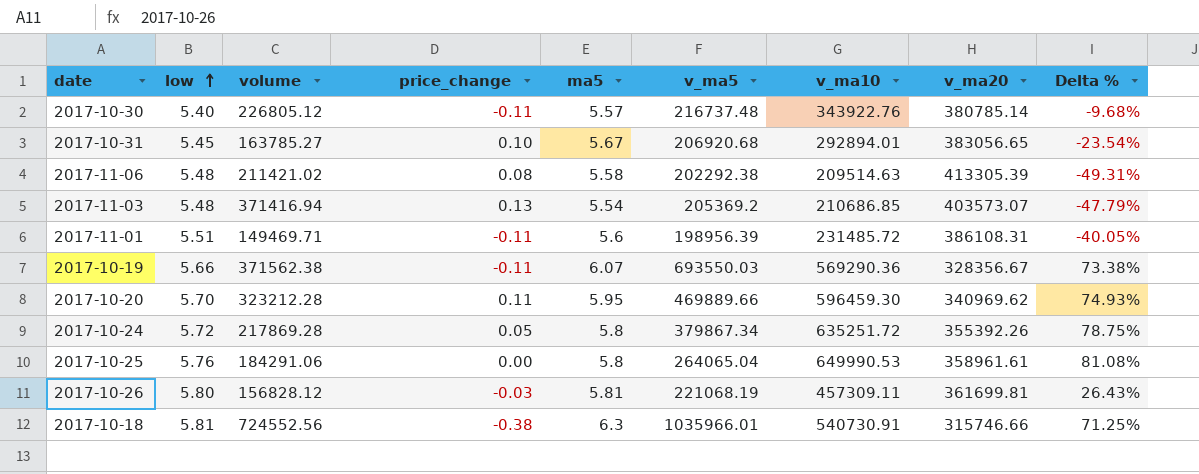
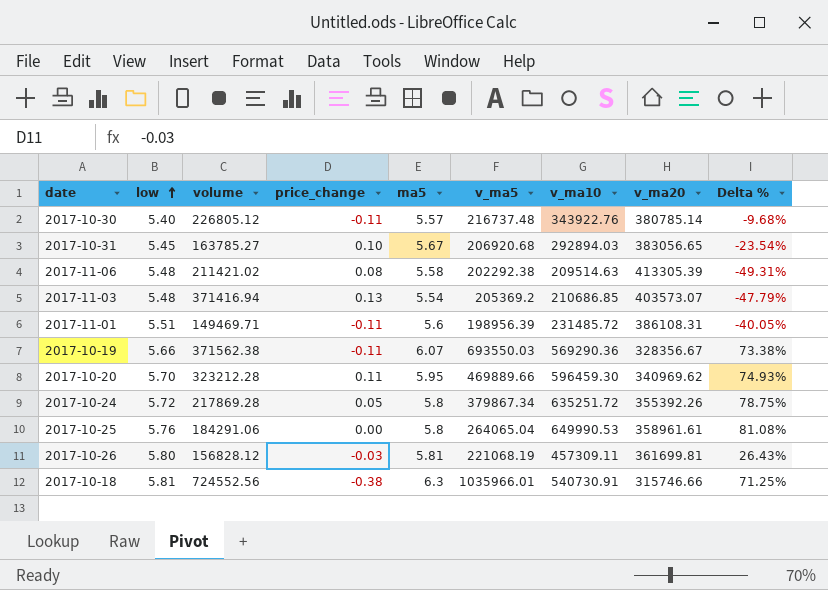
2017-10-31 | v_ma10: 292894.01 -> 292894.03

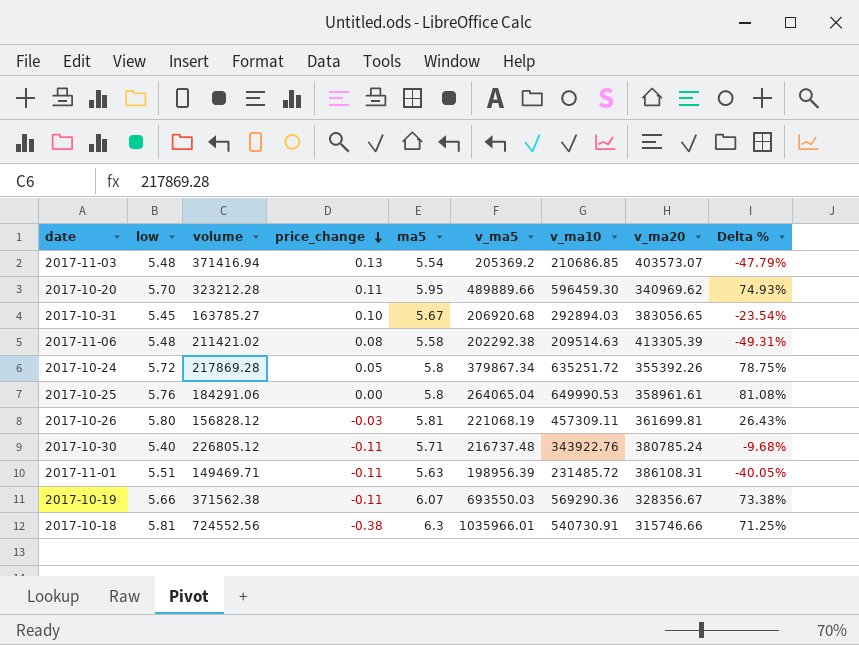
row order: low ascending -> price_change descending
2017-10-20 | v_ma5: 469889.66 -> 489889.66
2017-10-30 | ma5: 5.57 -> 5.71
2017-10-30 | v_ma20: 380785.14 -> 380785.24
2017-11-01 | ma5: 5.6 -> 5.63

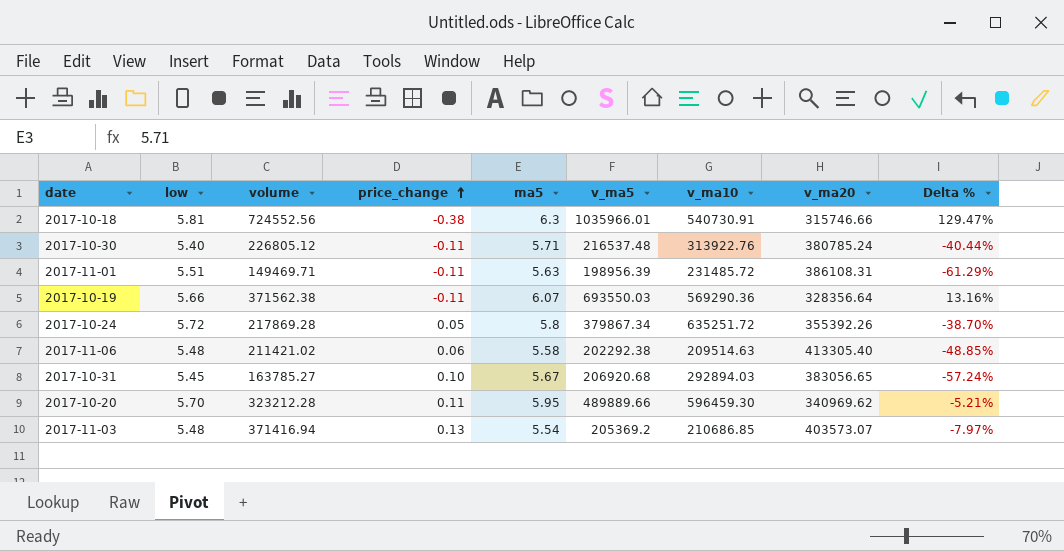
row order: price_change descending -> price_change ascending
column Delta % | formula: ([v_ma10] - [v_ma20]) / [v_ma20] -> ([volume] - [v_ma20]) / [v_ma20]
row 2017-10-25: 5.76 | 184291.06 | 0.00 | 5.8 | 264065.04 | 649990.53 | 358961.61 | 81.08% -> none
row 2017-10-26: 5.80 | 156828.12 | -0.03 | 5.81 | 221068.19 | 457309.11 | 361699.81 | 26.43% -> none
2017-10-30 | v_ma5: 216737.48 -> 216537.48
2017-10-30 | v_ma10: 343922.76 -> 313922.76
2017-10-19 | v_ma20: 328356.67 -> 328356.64
2017-11-06 | price_change: 0.08 -> 0.06
2017-11-06 | v_ma20: 413305.39 -> 413305.40

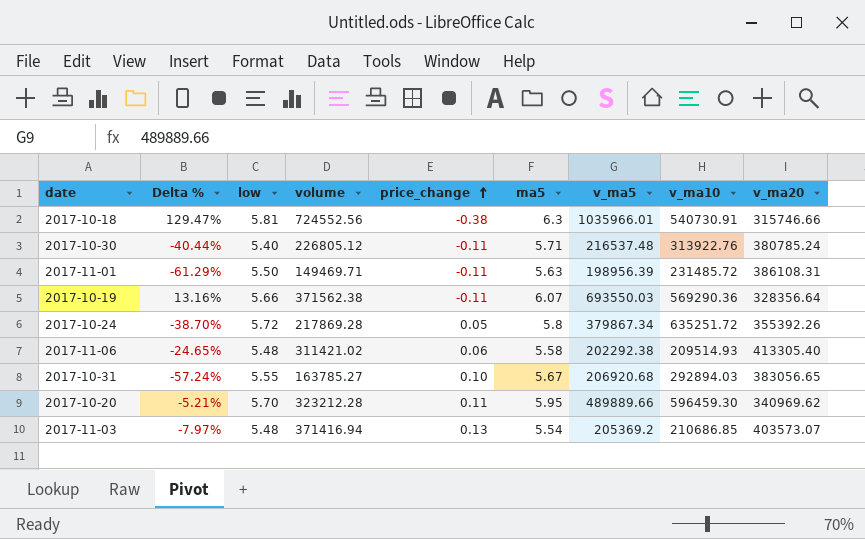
column Delta % | position: 9 -> 2
2017-11-01 | low: 5.51 -> 5.50
2017-11-06 | Delta %: -48.85% -> -24.65%
2017-11-06 | volume: 211421.02 -> 311421.02
2017-11-06 | v_ma10: 209514.63 -> 209514.93
2017-10-31 | low: 5.45 -> 5.55

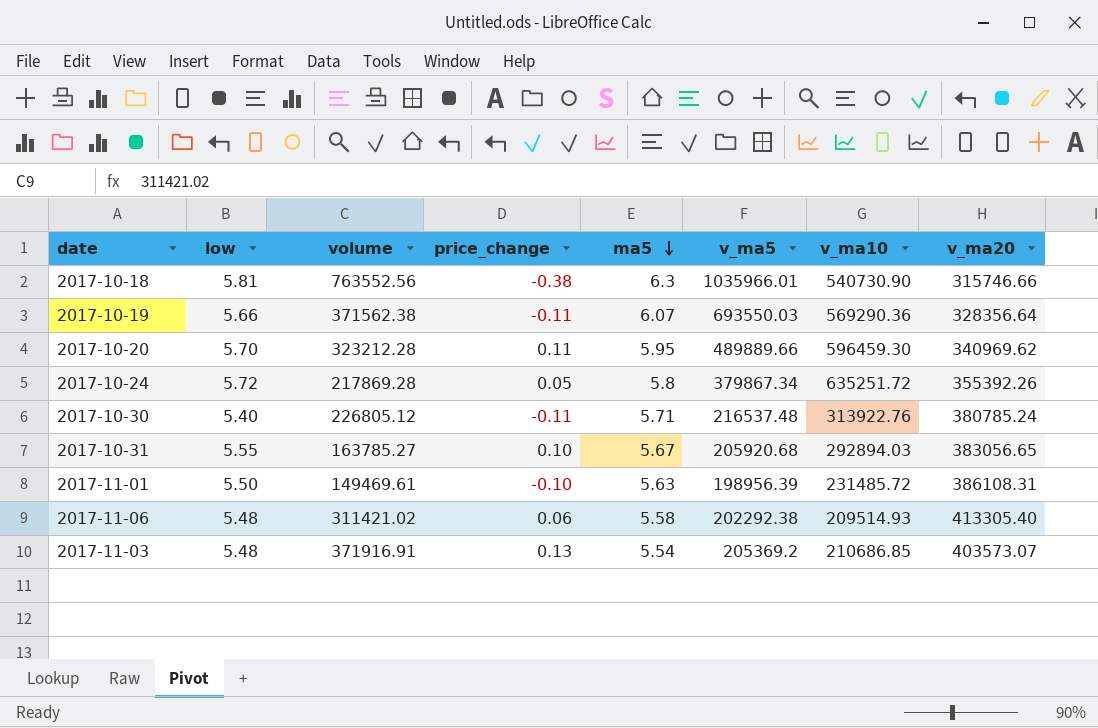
row order: price_change ascending -> ma5 descending
column Delta % | formula: ([volume] - [v_ma20]) / [v_ma20] -> none
2017-10-18 | volume: 724552.56 -> 763552.56
2017-10-18 | v_ma10: 540730.91 -> 540730.90
2017-10-31 | v_ma5: 206920.68 -> 205920.68
2017-11-01 | volume: 149469.71 -> 149469.61
2017-11-01 | price_change: -0.11 -> -0.10
2017-11-03 | volume: 371416.94 -> 371916.91

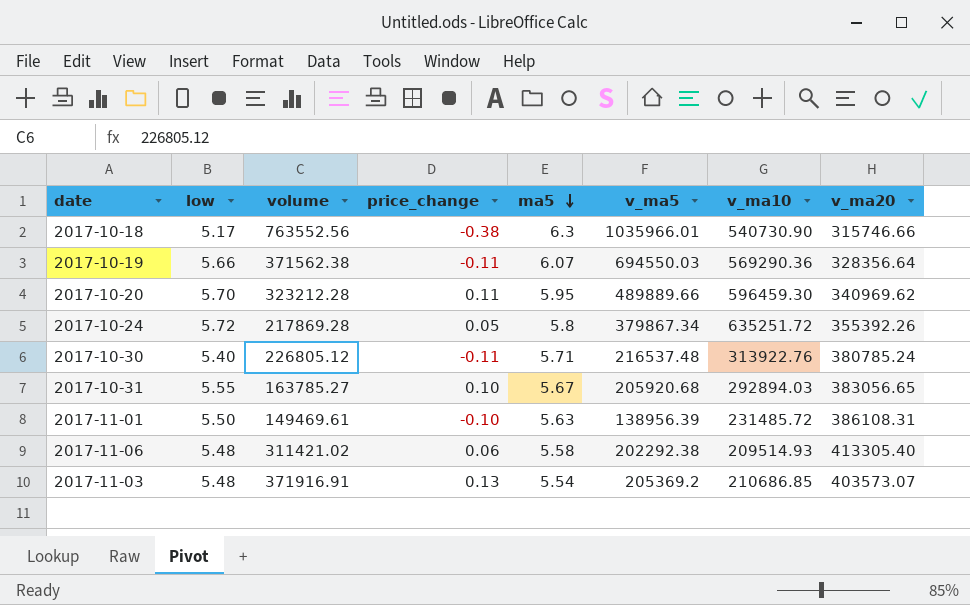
2017-10-18 | low: 5.81 -> 5.17
2017-10-19 | v_ma5: 693550.03 -> 694550.03
2017-11-01 | v_ma5: 198956.39 -> 138956.39

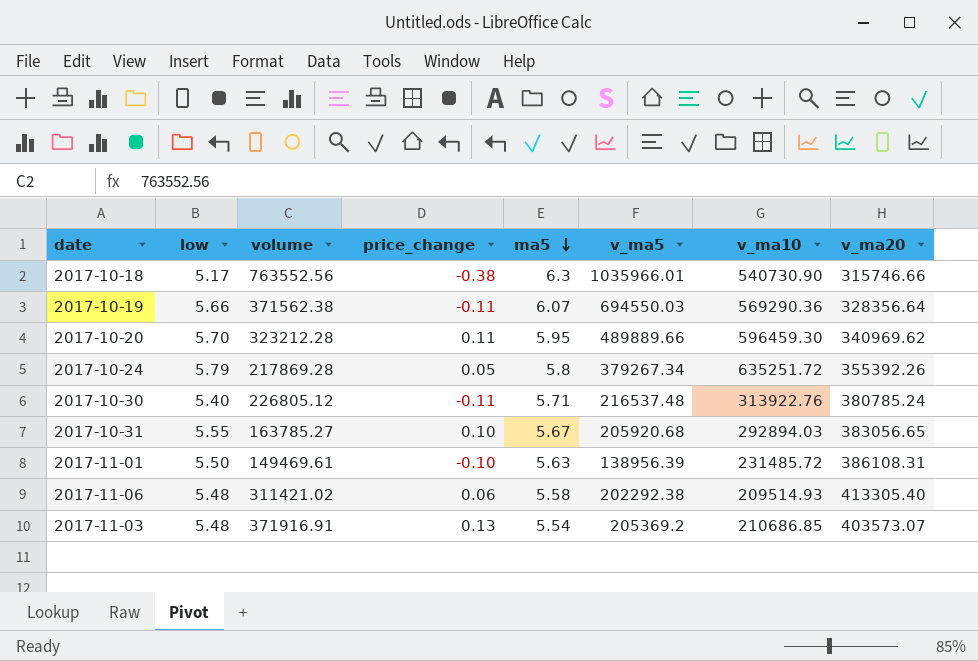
2017-10-24 | low: 5.72 -> 5.79
2017-10-24 | v_ma5: 379867.34 -> 379267.34

